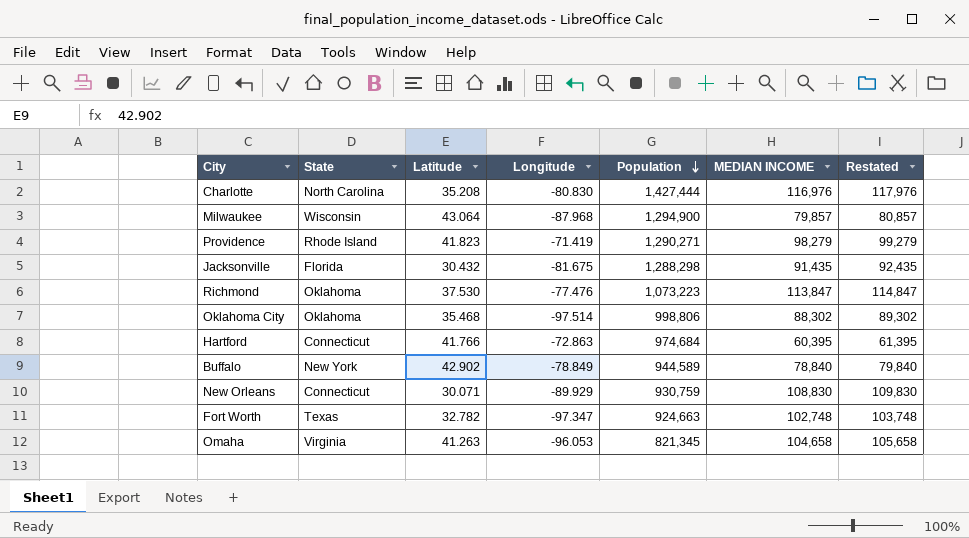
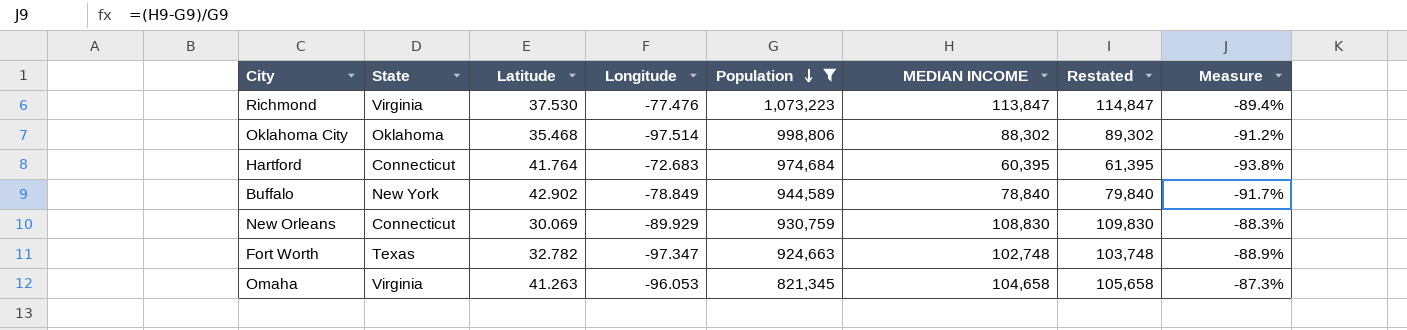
filter: none -> Population <= 1,073,223
column Measure | formula: none -> ([MEDIAN INCOME] - [Population]) / [Population]
Richmond | State: Oklahoma -> Virginia
Hartford | Latitude: 41.766 -> 41.764
Hartford | Longitude: -72.863 -> -72.683
New Orleans | Latitude: 30.071 -> 30.069

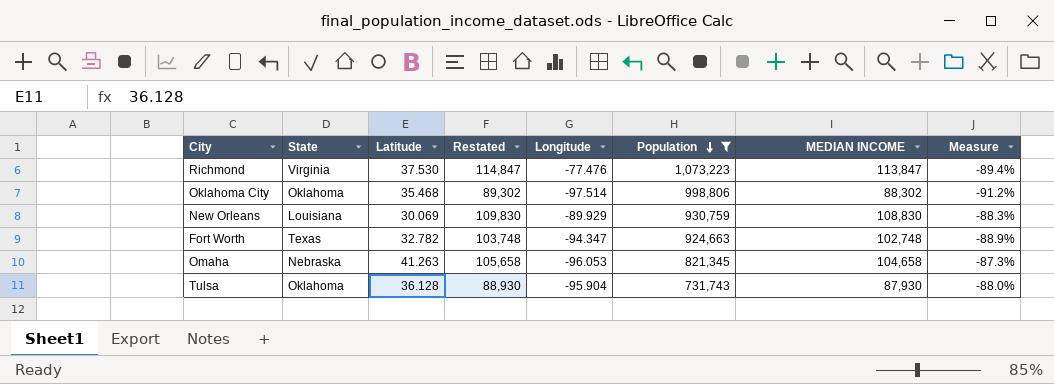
column Restated | position: 7 -> 4
row Hartford: Connecticut | 41.764 | -72.683 | 974,684 | 60,395 | 61,395 | -93.8% -> none
row Buffalo: New York | 42.902 | -78.849 | 944,589 | 78,840 | 79,840 | -91.7% -> none
New Orleans | State: Connecticut -> Louisiana
Fort Worth | Longitude: -97.347 -> -94.347
Omaha | State: Virginia -> Nebraska
row Tulsa: none -> Oklahoma | 36.128 | 88,930 | -95.904 | 731,743 | 87,930 | -88.0%

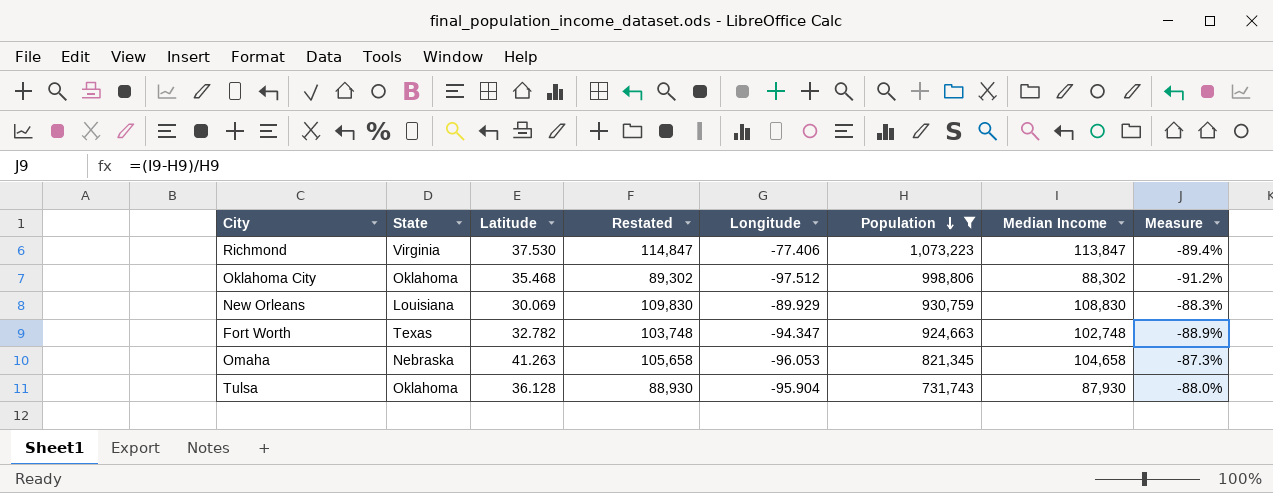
column name: MEDIAN INCOME -> Median Income
Richmond | Longitude: -77.476 -> -77.406
Oklahoma City | Longitude: -97.514 -> -97.512

